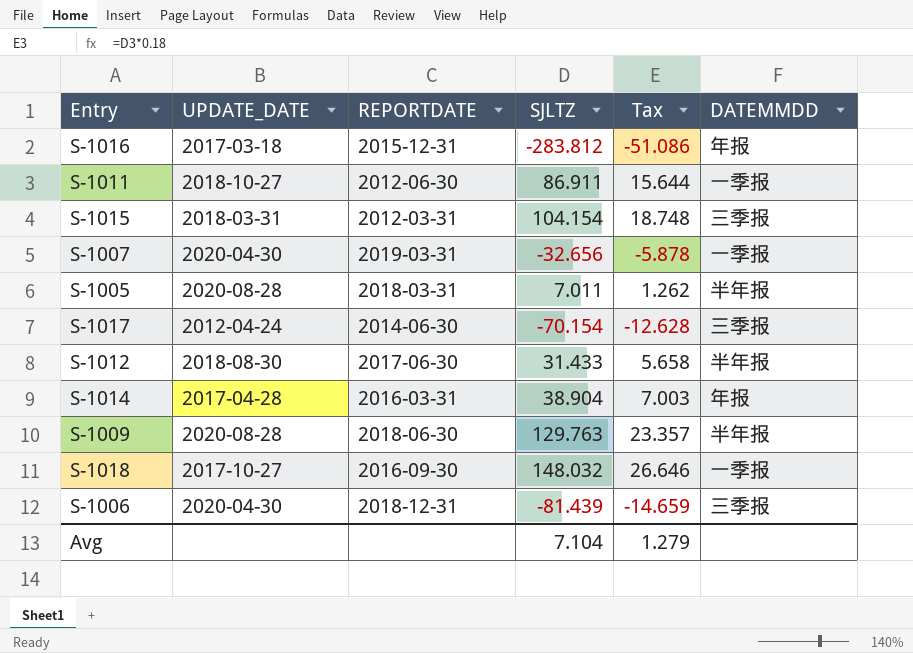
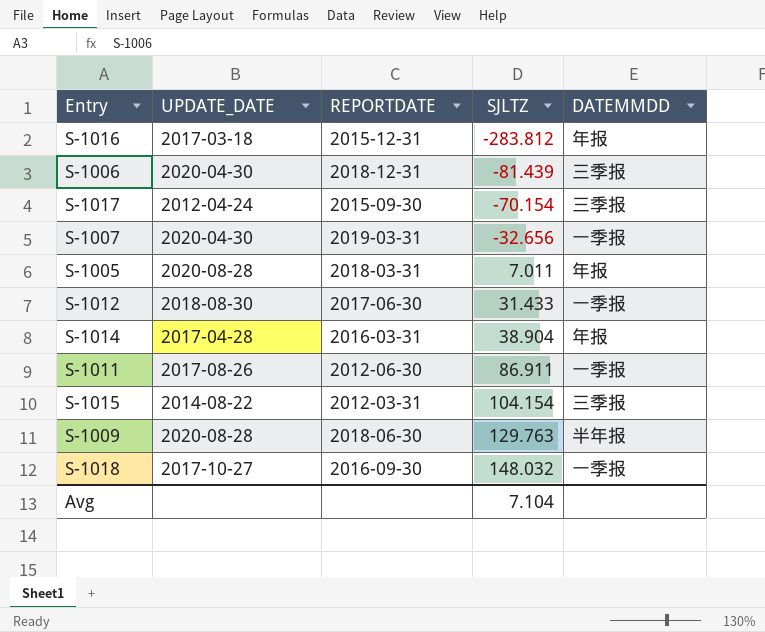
row order: none -> SJLTZ ascending
column Tax | formula: [SJLTZ] * 0.18 -> none
S-1017 | REPORTDATE: 2014-06-30 -> 2015-09-30
S-1005 | DATEMMDD: 半年报 -> 年报
S-1012 | DATEMMDD: 半年报 -> 一季报
S-1011 | UPDATE_DATE: 2018-10-27 -> 2017-08-26
S-1015 | UPDATE_DATE: 2018-03-31 -> 2014-08-22

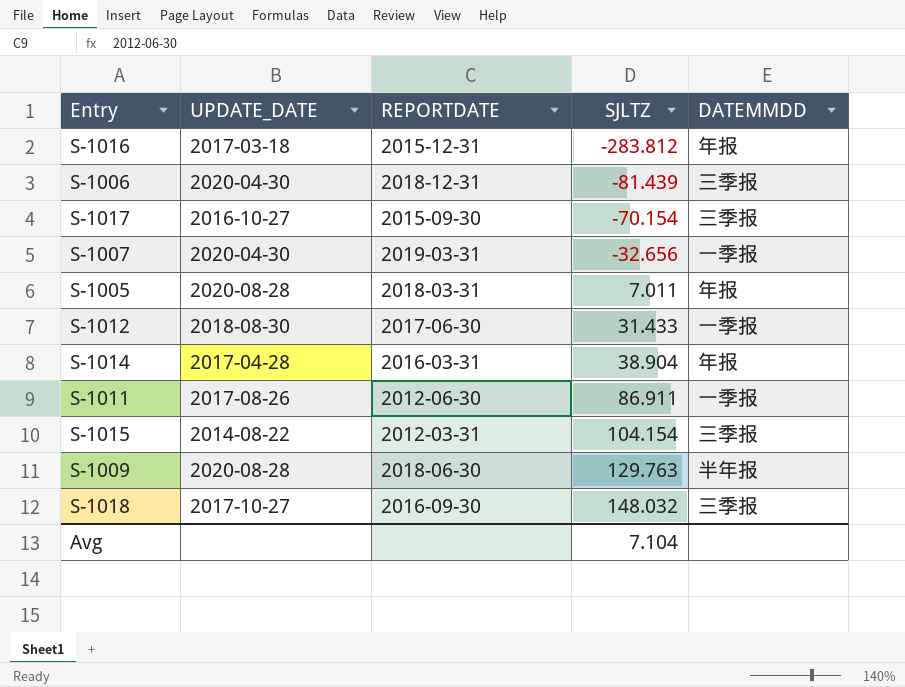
S-1017 | UPDATE_DATE: 2012-04-24 -> 2016-10-27
S-1018 | DATEMMDD: 一季报 -> 三季报

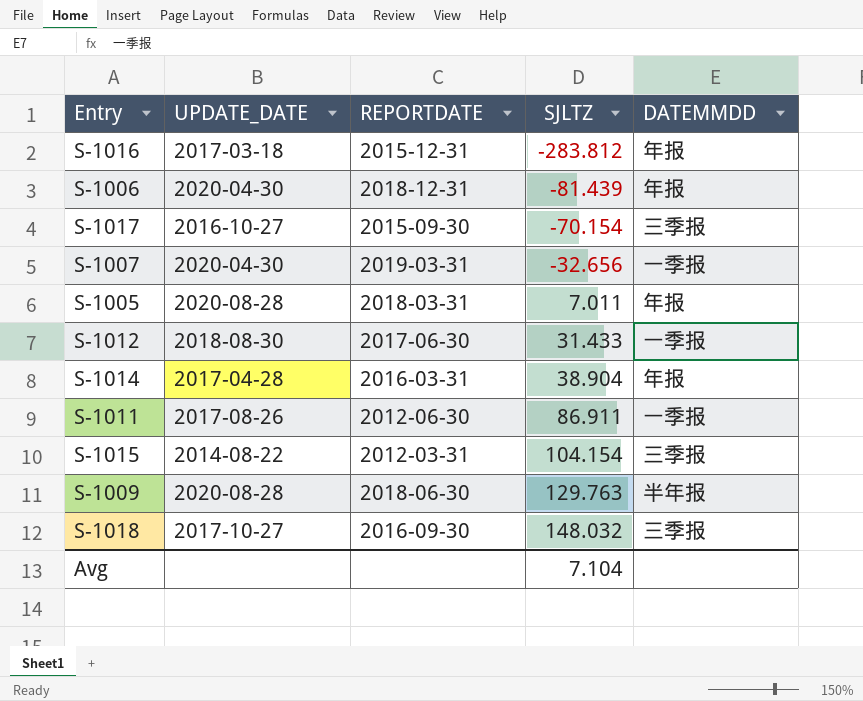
S-1006 | DATEMMDD: 三季报 -> 年报

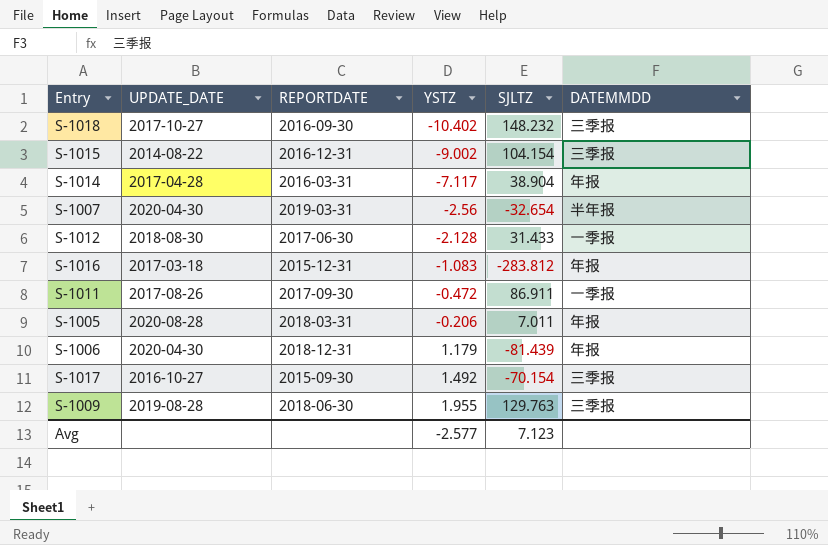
row order: SJLTZ ascending -> YSTZ ascending
column YSTZ | position: none -> 4
S-1018 | SJLTZ: 148.032 -> 148.232
S-1015 | REPORTDATE: 2012-03-31 -> 2016-12-31
S-1007 | SJLTZ: -32.656 -> -32.654
S-1007 | DATEMMDD: 一季报 -> 半年报
S-1011 | REPORTDATE: 2012-06-30 -> 2017-09-30
S-1009 | UPDATE_DATE: 2020-08-28 -> 2019-08-28
S-1009 | DATEMMDD: 半年报 -> 三季报
Avg | SJLTZ: 7.104 -> 7.123

